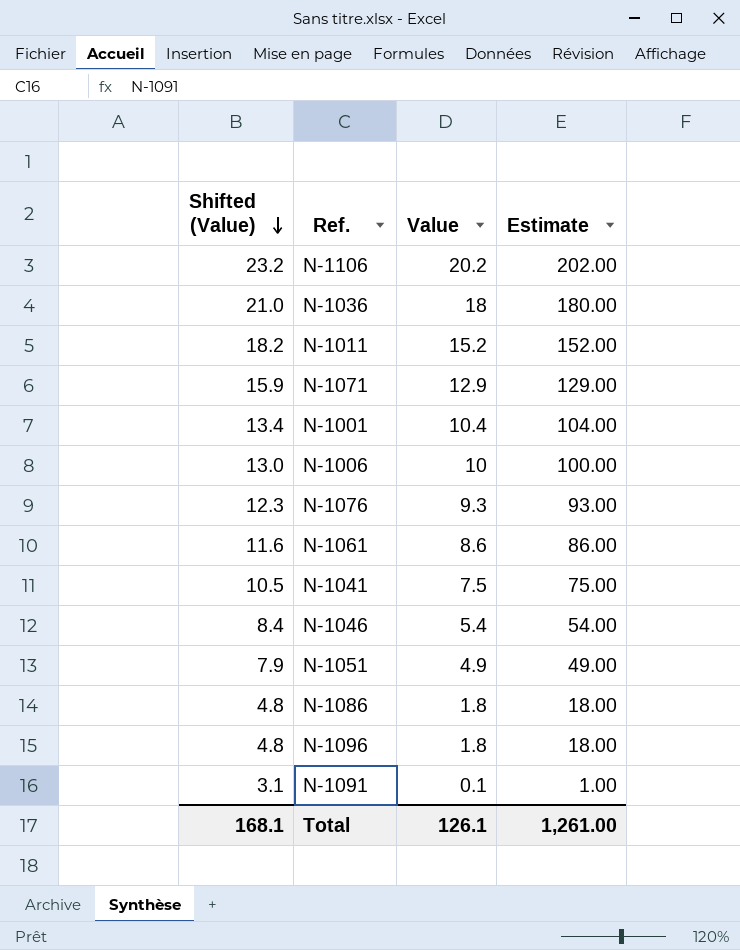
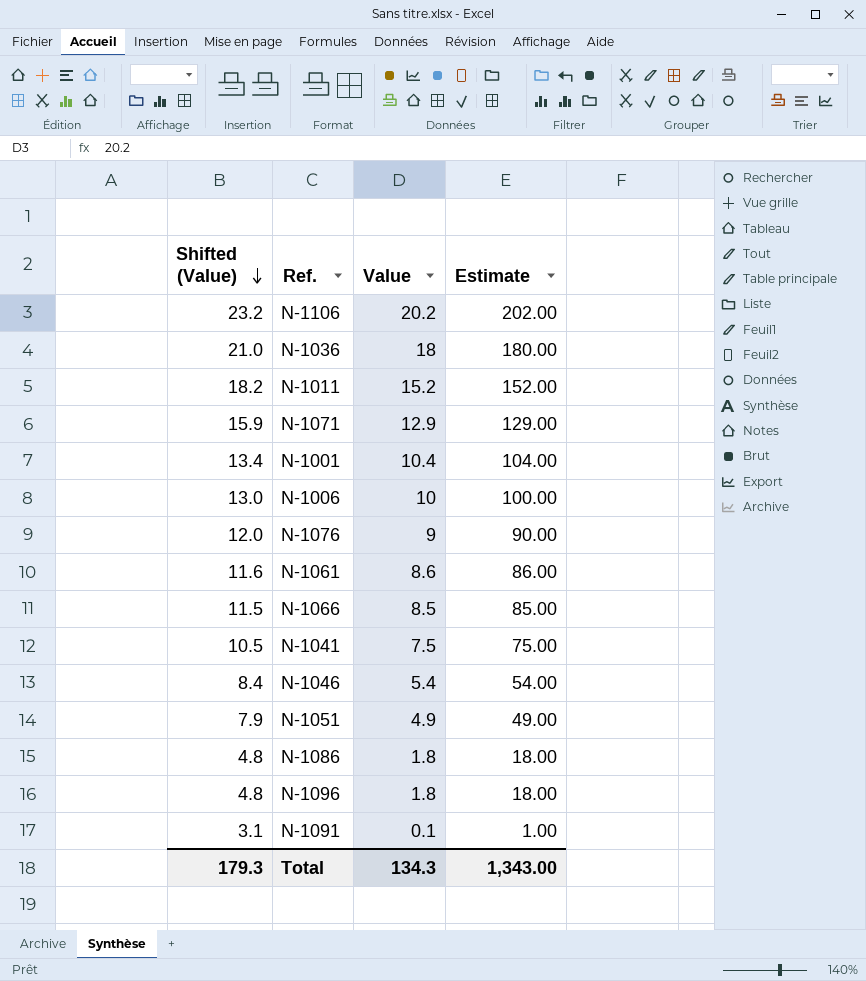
N-1076 | Shifted (Value): 12.3 -> 12.0
N-1076 | Value: 9.3 -> 9
N-1076 | Estimate: 93.00 -> 90.00
row N-1066: none -> 11.5 | 8.5 | 85.00
Total | Shifted (Value): 168.1 -> 179.3
Total | Value: 126.1 -> 134.3
Total | Estimate: 1,261.00 -> 1,343.00

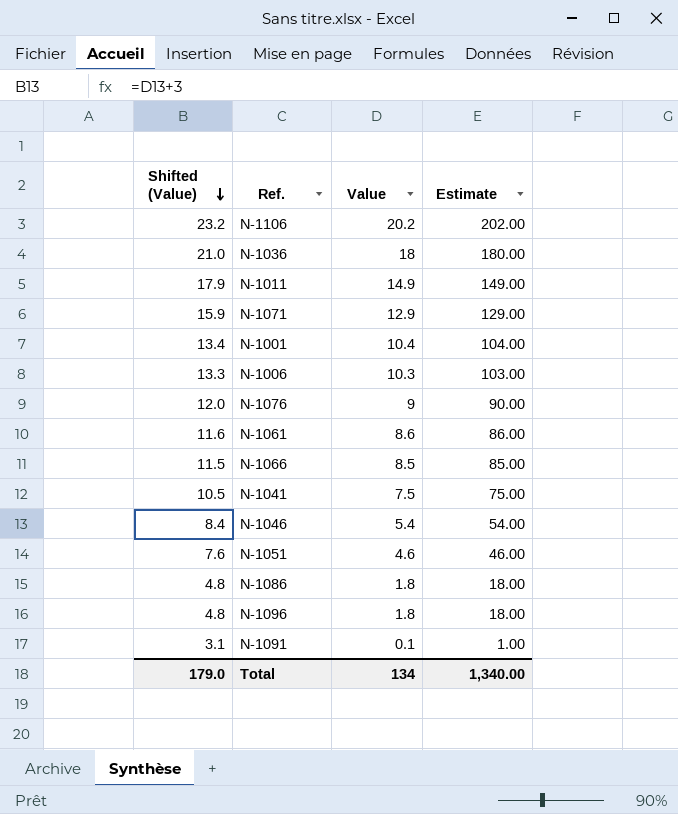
N-1011 | Shifted (Value): 18.2 -> 17.9
N-1011 | Value: 15.2 -> 14.9
N-1011 | Estimate: 152.00 -> 149.00
N-1006 | Shifted (Value): 13.0 -> 13.3
N-1006 | Value: 10 -> 10.3
N-1006 | Estimate: 100.00 -> 103.00
N-1051 | Shifted (Value): 7.9 -> 7.6
N-1051 | Value: 4.9 -> 4.6
N-1051 | Estimate: 49.00 -> 46.00
Total | Shifted (Value): 179.3 -> 179.0
Total | Value: 134.3 -> 134
Total | Estimate: 1,343.00 -> 1,340.00

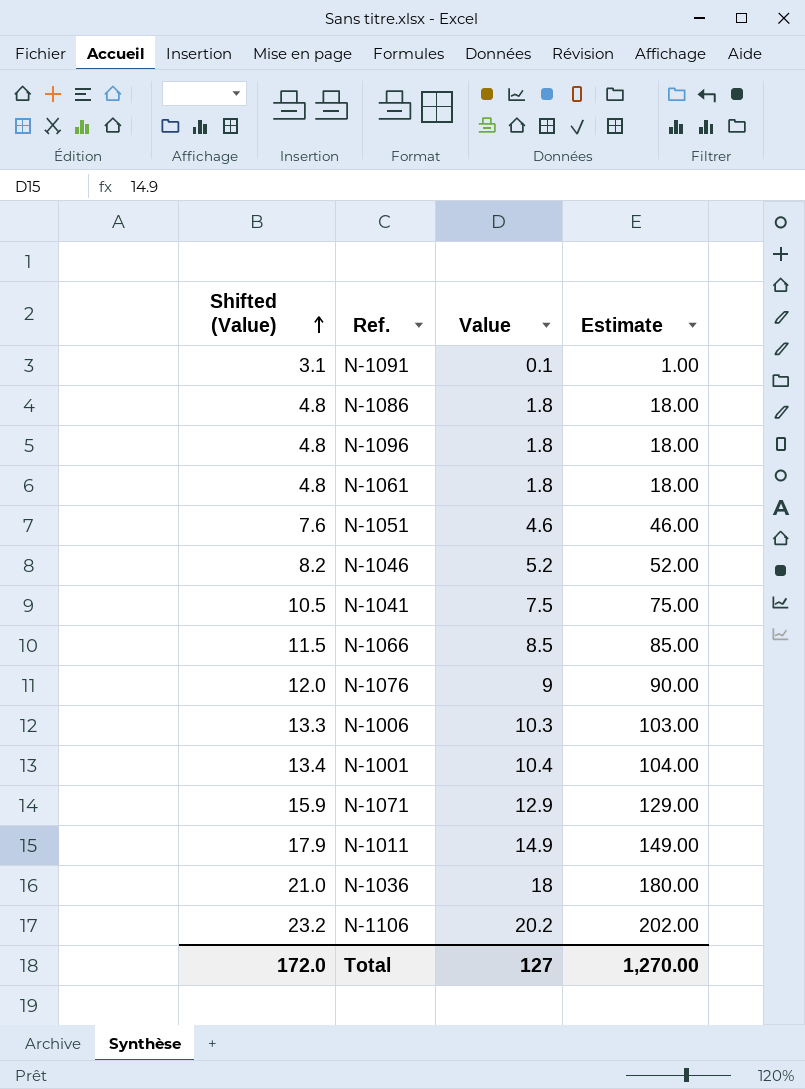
row order: Shifted (Value) descending -> Shifted (Value) ascending
N-1061 | Shifted (Value): 11.6 -> 4.8
N-1061 | Value: 8.6 -> 1.8
N-1061 | Estimate: 86.00 -> 18.00
N-1046 | Shifted (Value): 8.4 -> 8.2
N-1046 | Value: 5.4 -> 5.2
N-1046 | Estimate: 54.00 -> 52.00
Total | Shifted (Value): 179.0 -> 172.0
Total | Value: 134 -> 127
Total | Estimate: 1,340.00 -> 1,270.00

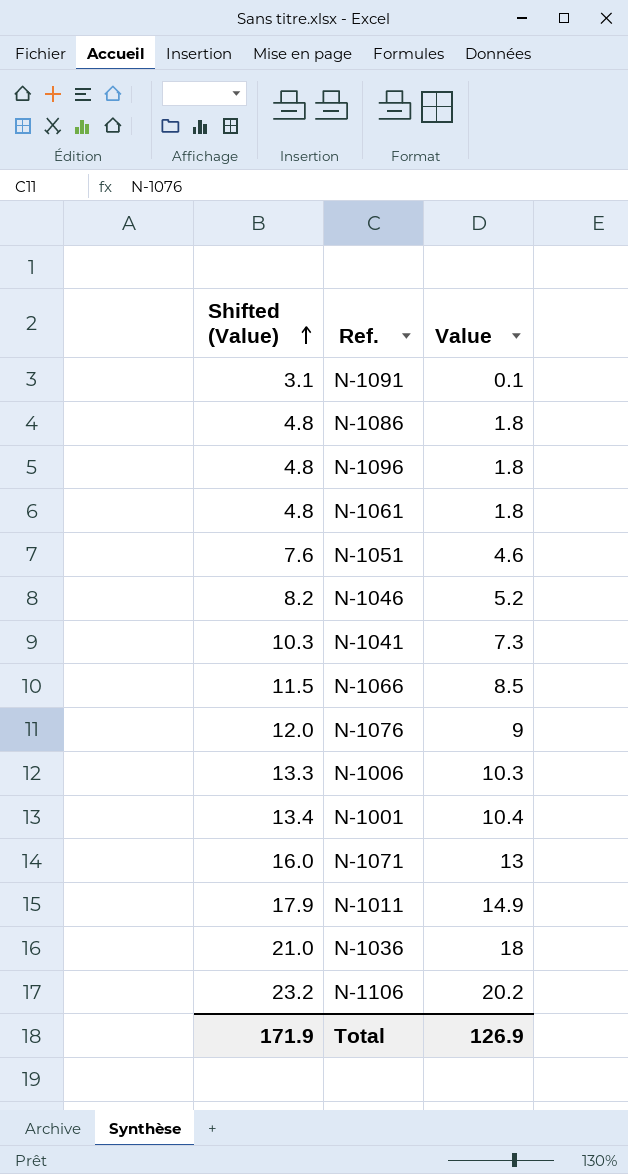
column Estimate | formula: [Value] * 10 -> none
N-1041 | Shifted (Value): 10.5 -> 10.3
N-1041 | Value: 7.5 -> 7.3
N-1071 | Shifted (Value): 15.9 -> 16.0
N-1071 | Value: 12.9 -> 13
Total | Shifted (Value): 172.0 -> 171.9
Total | Value: 127 -> 126.9

